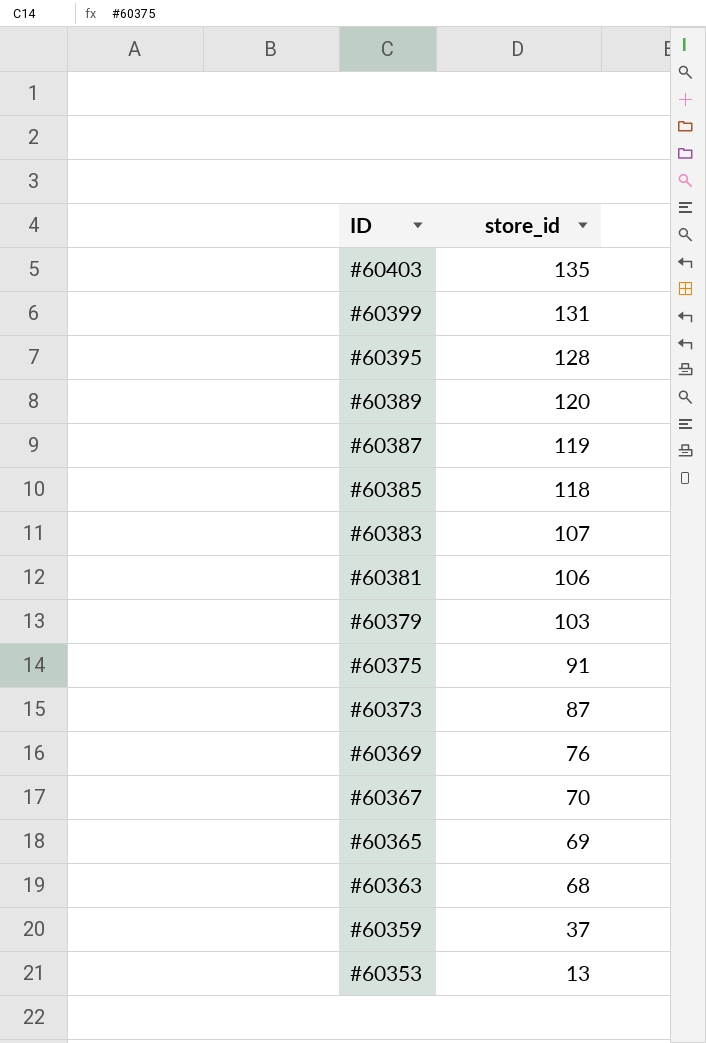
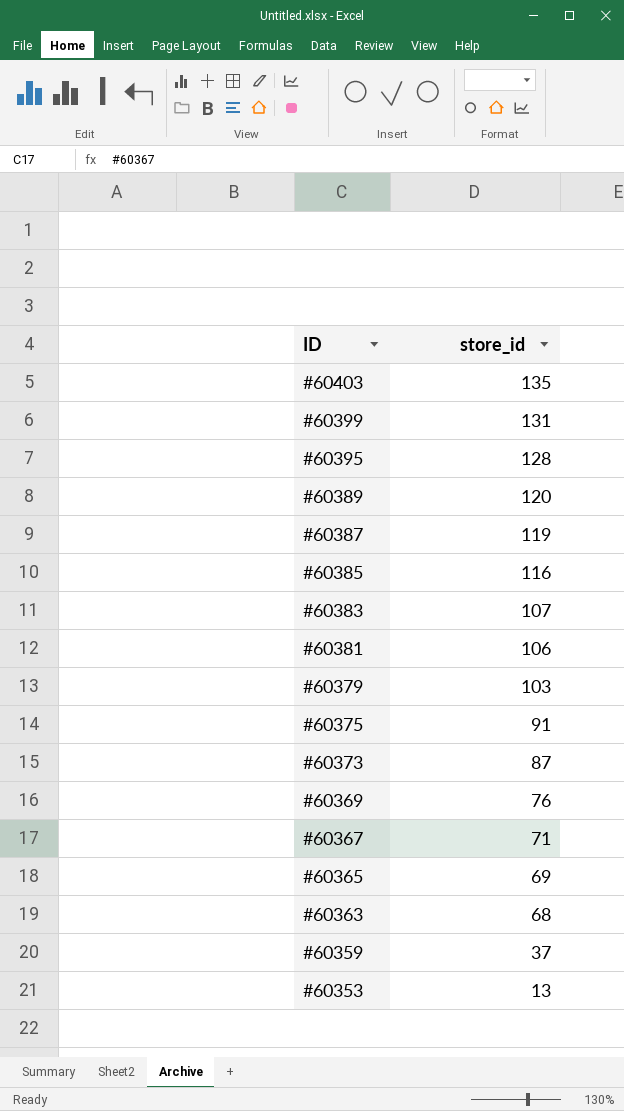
#60385 | store_id: 118 -> 116
#60367 | store_id: 70 -> 71

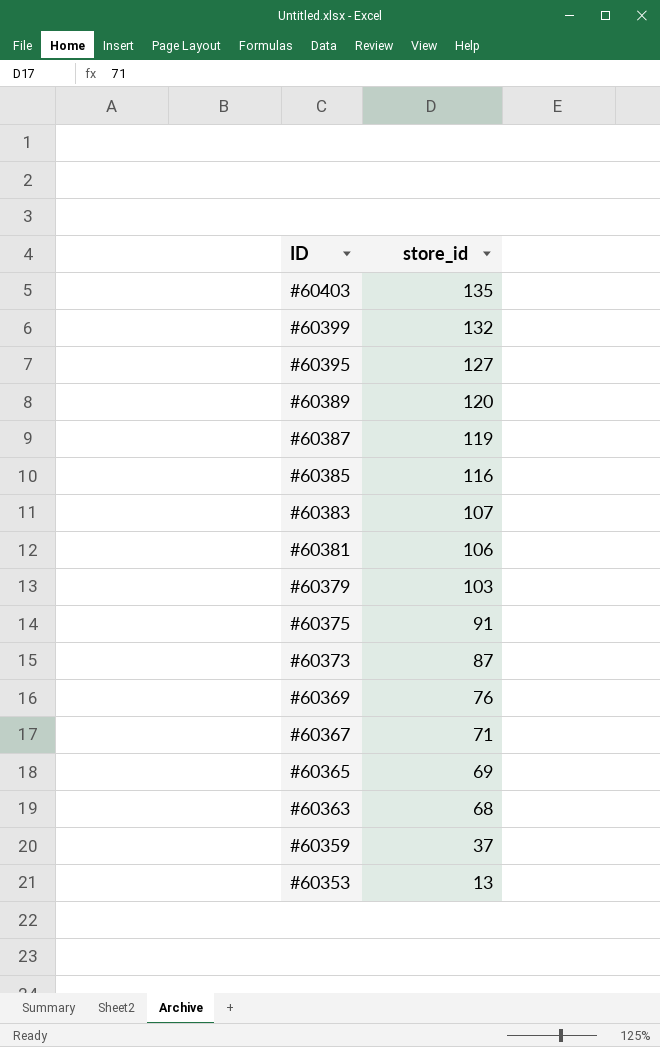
#60399 | store_id: 131 -> 132
#60395 | store_id: 128 -> 127

